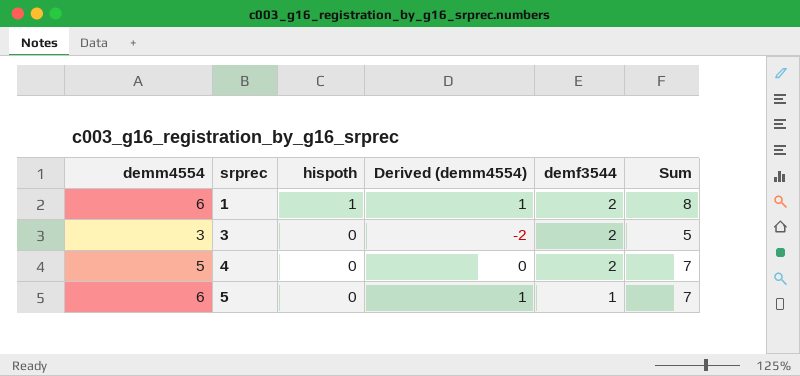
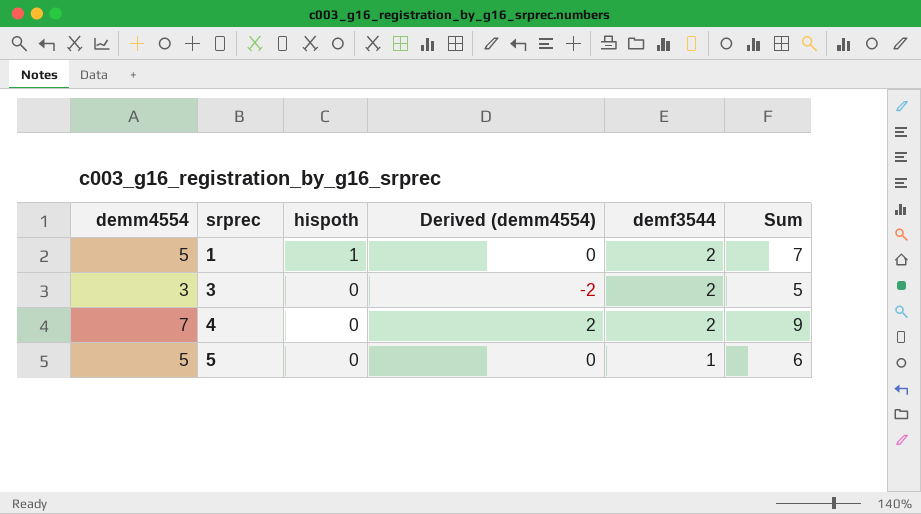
1 | demm4554: 6 -> 5
1 | Derived (demm4554): 1 -> 0
1 | Sum: 8 -> 7
4 | demm4554: 5 -> 7
4 | Derived (demm4554): 0 -> 2
4 | Sum: 7 -> 9
5 | demm4554: 6 -> 5
5 | Derived (demm4554): 1 -> 0
5 | Sum: 7 -> 6

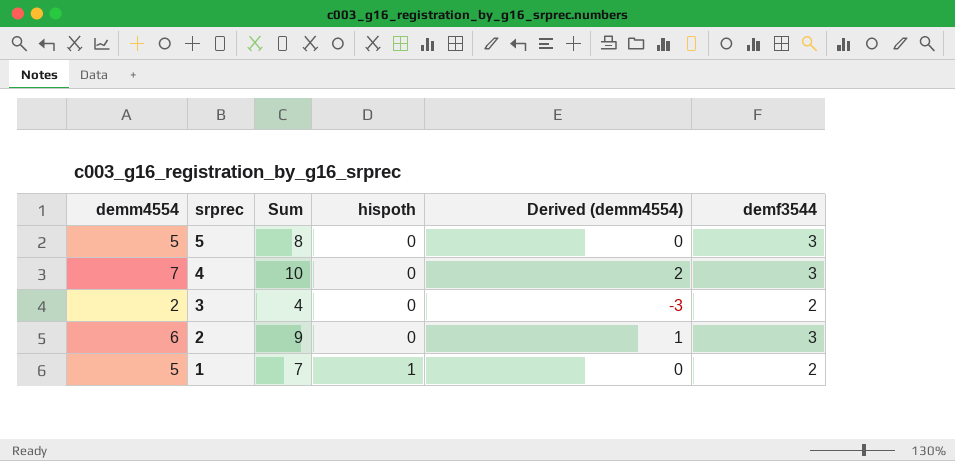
row order: srprec ascending -> srprec descending
column Sum | position: 6 -> 3
5 | Sum: 6 -> 8
5 | demf3544: 1 -> 3
4 | Sum: 9 -> 10
4 | demf3544: 2 -> 3
3 | demm4554: 3 -> 2
3 | Sum: 5 -> 4
3 | Derived (demm4554): -2 -> -3
row 2: none -> 6 | 9 | 0 | 1 | 3

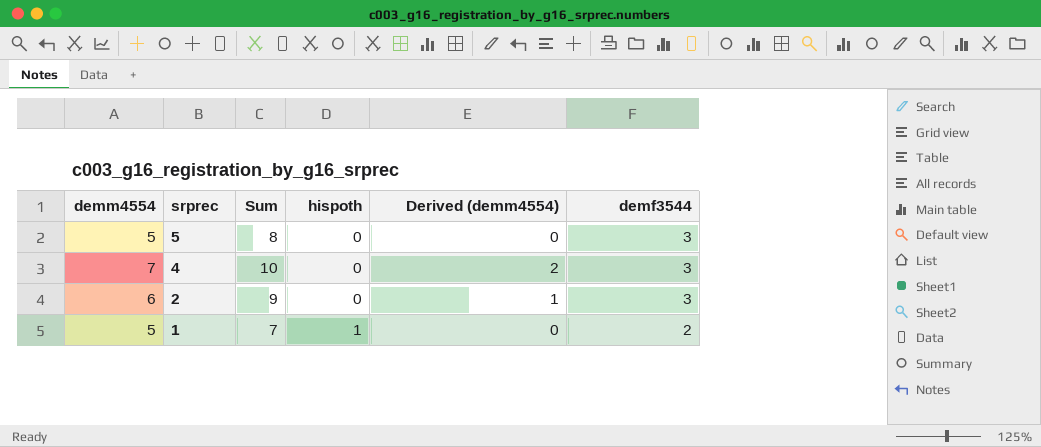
row 3: 2 | 4 | 0 | -3 | 2 -> none

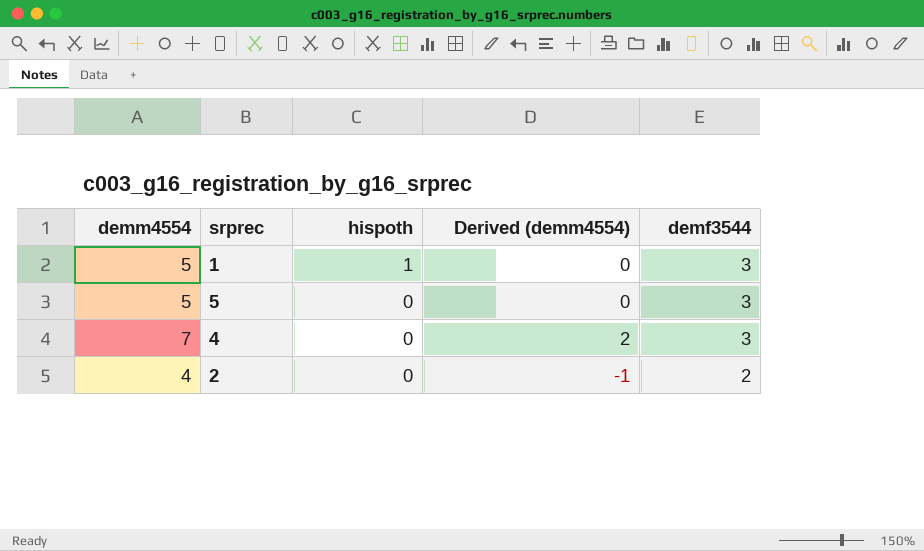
row order: srprec descending -> hispoth descending
column Sum | formula: [demm4554] + [demf3544] -> none
1 | demf3544: 2 -> 3
2 | demm4554: 6 -> 4
2 | Derived (demm4554): 1 -> -1
2 | demf3544: 3 -> 2

